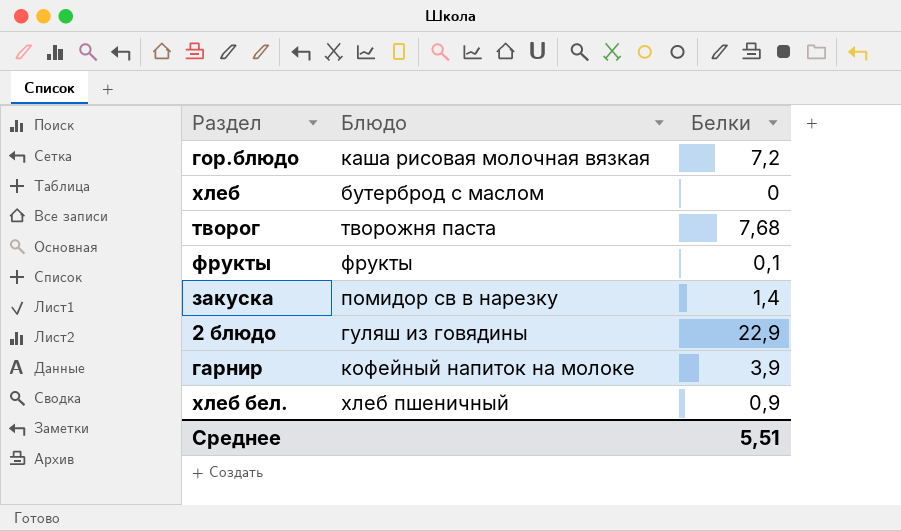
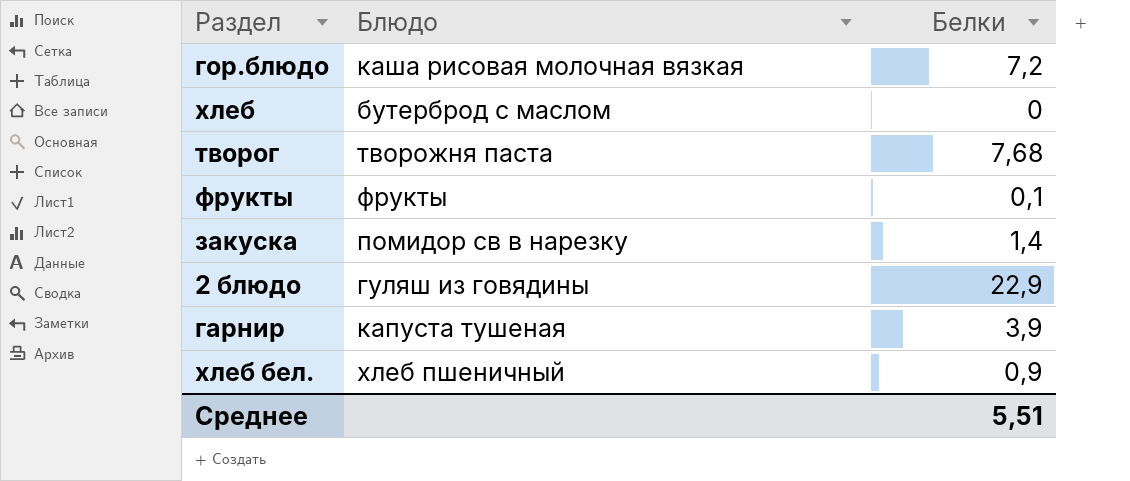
гарнир | Блюдо: кофейный напиток на молоке -> капуста тушеная

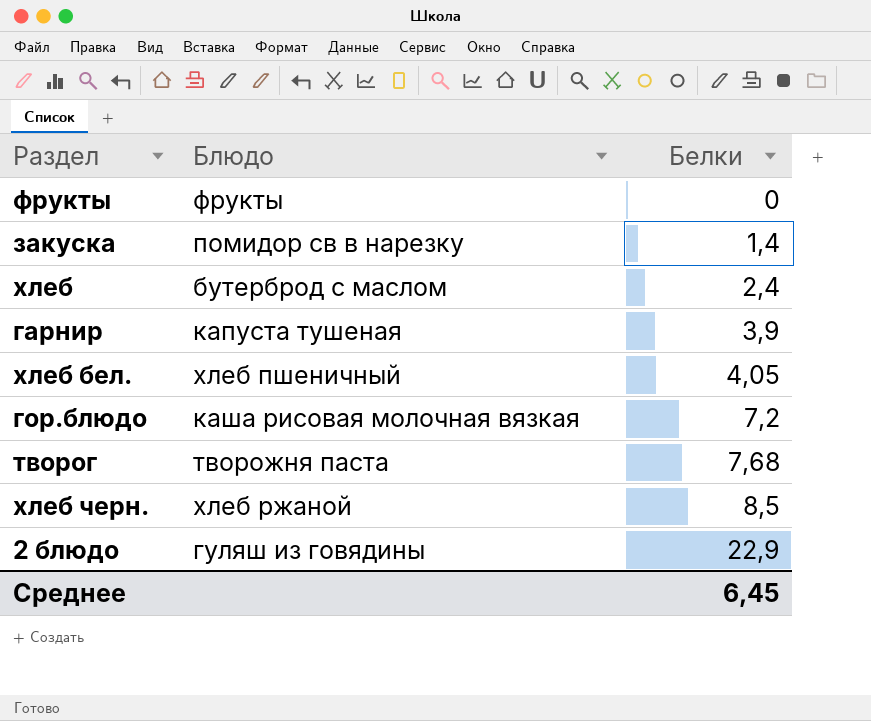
row order: none -> Белки ascending
фрукты | Белки: 0,1 -> 0
хлеб | Белки: 0 -> 2,4
хлеб бел. | Белки: 0,9 -> 4,05
row хлеб черн.: none -> хлеб ржаной | 8,5
Среднее | Белки: 5,51 -> 6,45

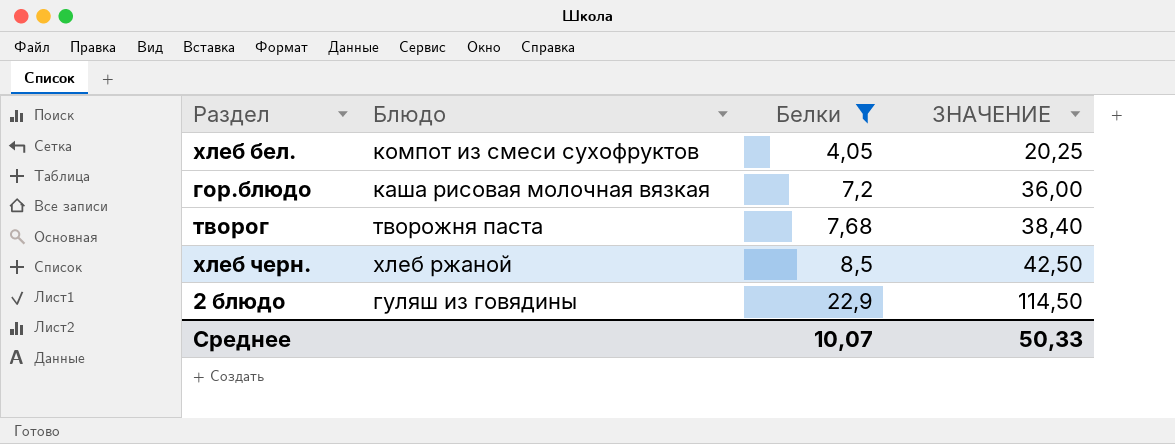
filter: none -> Белки >= 4,05
column ЗНАЧЕНИЕ | formula: none -> [Белки] * 5
хлеб бел. | Блюдо: хлеб пшеничный -> компот из смеси сухофруктов
Среднее | Белки: 6,45 -> 10,07

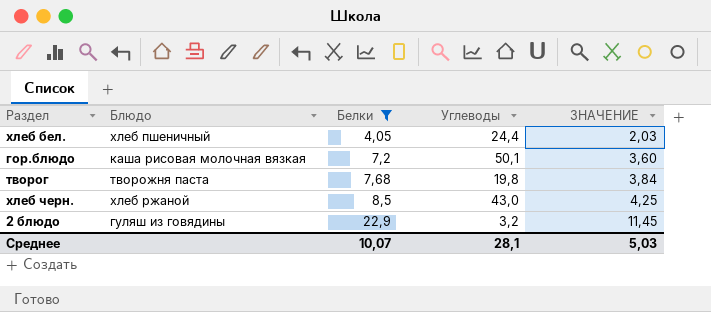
column Углеводы | position: none -> 4
column ЗНАЧЕНИЕ | formula: [Белки] * 5 -> [Белки] * 0,5
хлеб бел. | Блюдо: компот из смеси сухофруктов -> хлеб пшеничный
Среднее | ЗНАЧЕНИЕ: 50,33 -> 5,03

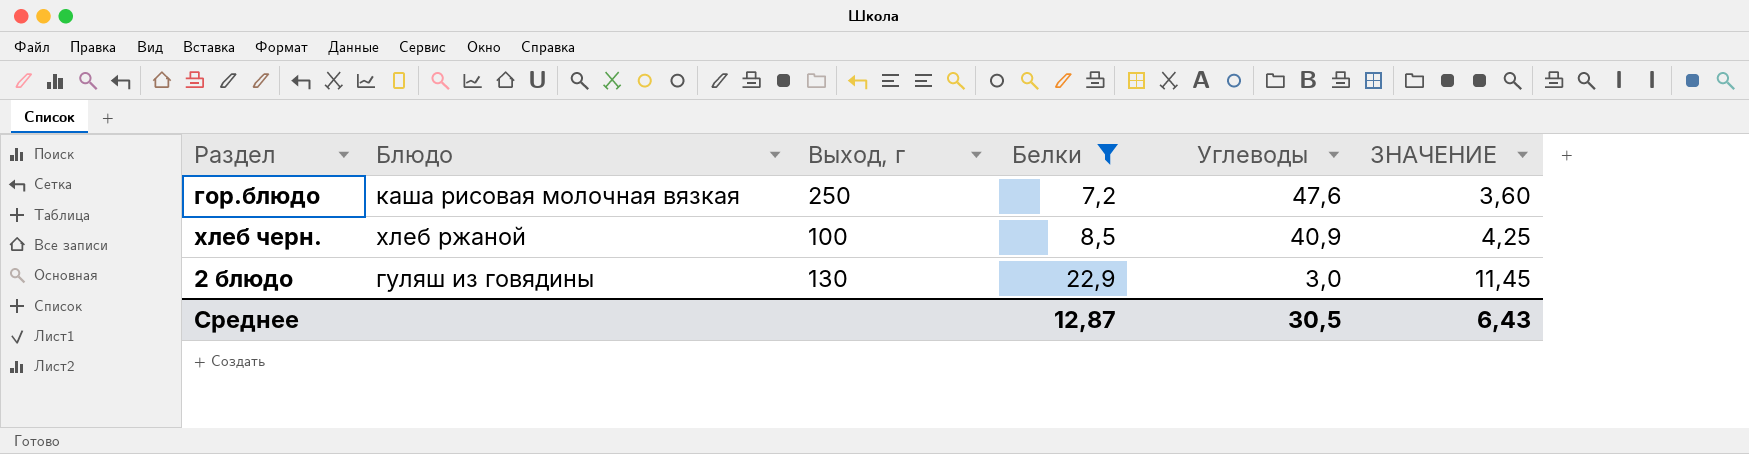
column Выход, г | position: none -> 3
row хлеб бел.: хлеб пшеничный | 4,05 | 24,4 | 2,03 -> none
row творог: творожня паста | 7,68 | 19,8 | 3,84 -> none
гор.блюдо | Углеводы: 50,1 -> 47,6
хлеб черн. | Углеводы: 43,0 -> 40,9
2 блюдо | Углеводы: 3,2 -> 3,0
Среднее | Белки: 10,07 -> 12,87
Среднее | Углеводы: 28,1 -> 30,5
Среднее | ЗНАЧЕНИЕ: 5,03 -> 6,43

